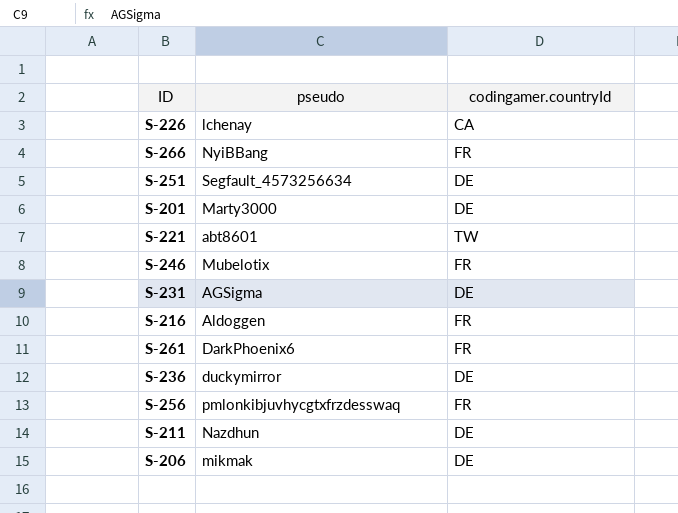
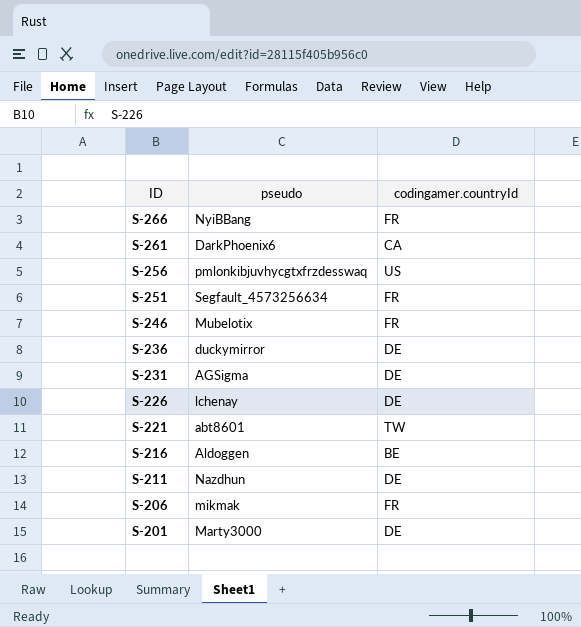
row order: none -> ID descending
S-261 | codingamer.countryId: FR -> CA
S-256 | codingamer.countryId: FR -> US
S-251 | codingamer.countryId: DE -> FR
S-226 | codingamer.countryId: CA -> DE
S-216 | codingamer.countryId: FR -> BE
S-206 | codingamer.countryId: DE -> FR

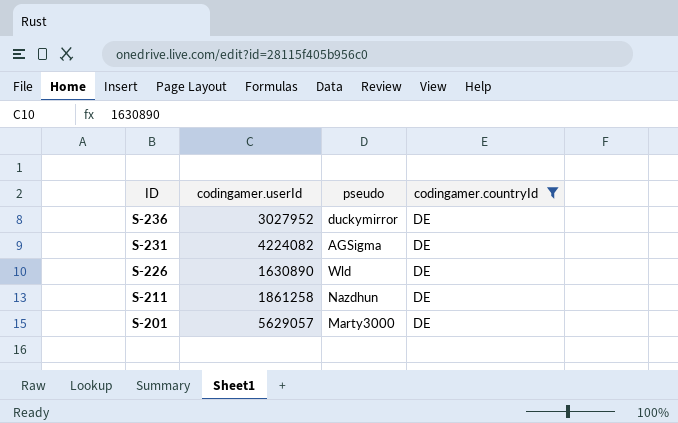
filter: none -> codingamer.countryId = DE
column codingamer.userId | position: none -> 2
S-226 | pseudo: lchenay -> Wld

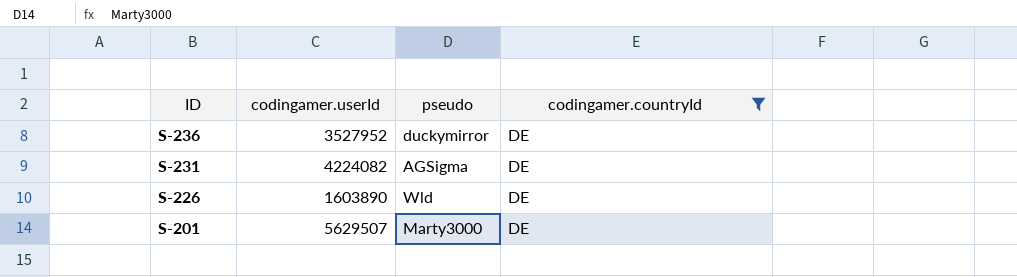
row S-211: 1861258 | Nazdhun | DE -> none
S-236 | codingamer.userId: 3027952 -> 3527952
S-226 | codingamer.userId: 1630890 -> 1603890
S-201 | codingamer.userId: 5629057 -> 5629507

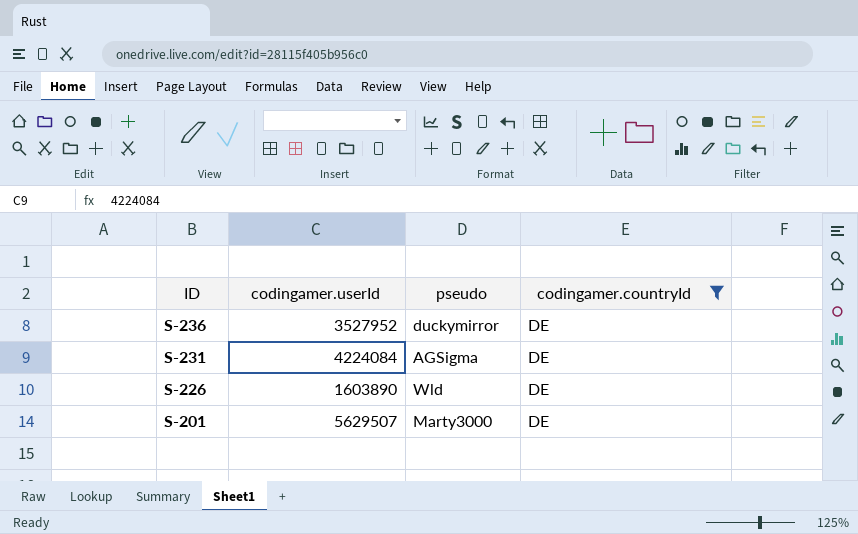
S-231 | codingamer.userId: 4224082 -> 4224084

